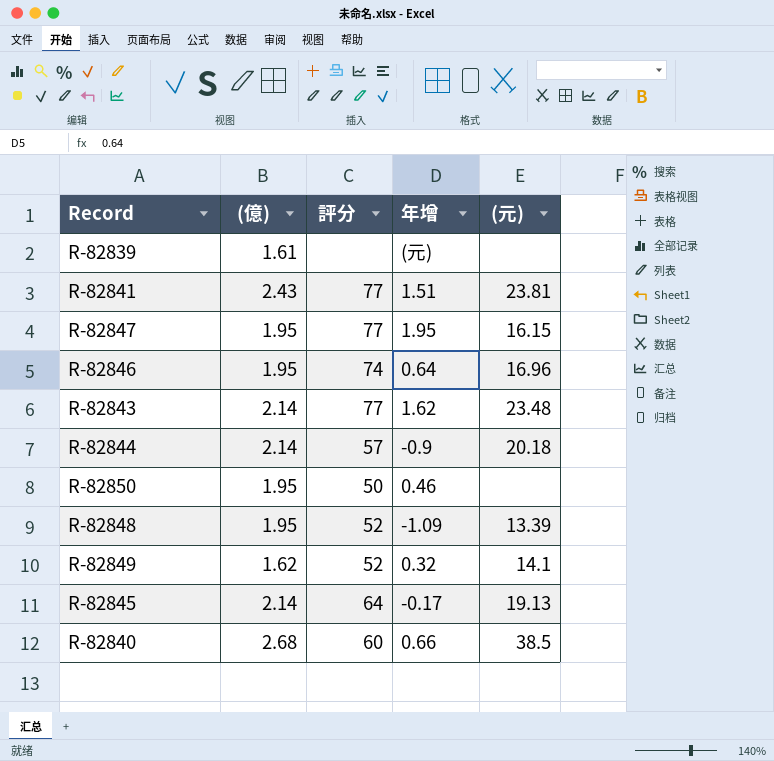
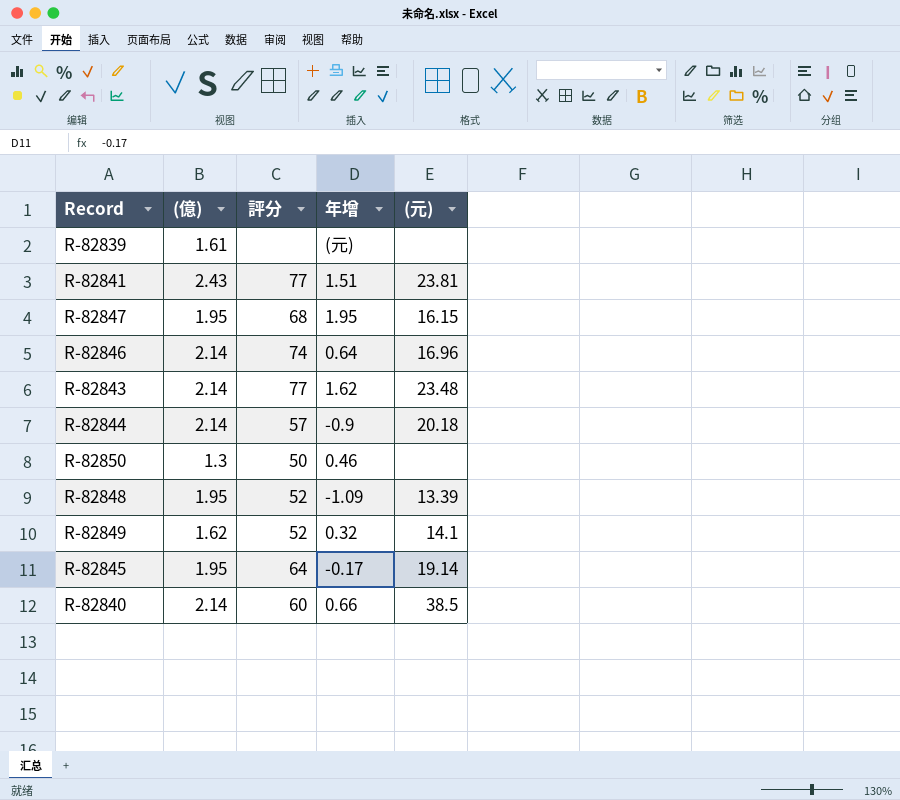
R-82847 | 評分: 77 -> 68
R-82846 | (億): 1.95 -> 2.14
R-82850 | (億): 1.95 -> 1.3
R-82845 | (億): 2.14 -> 1.95
R-82845 | (元): 19.13 -> 19.14
R-82840 | (億): 2.68 -> 2.14

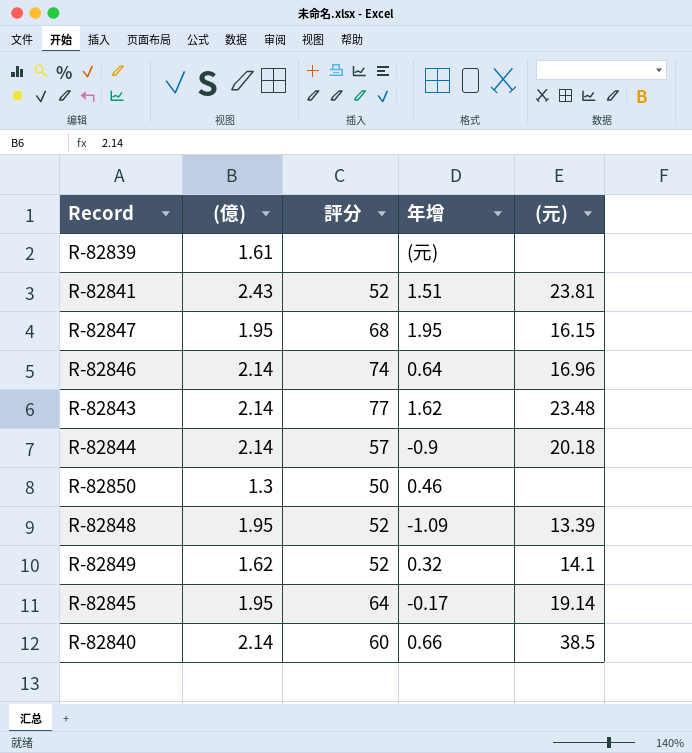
R-82841 | 評分: 77 -> 52

